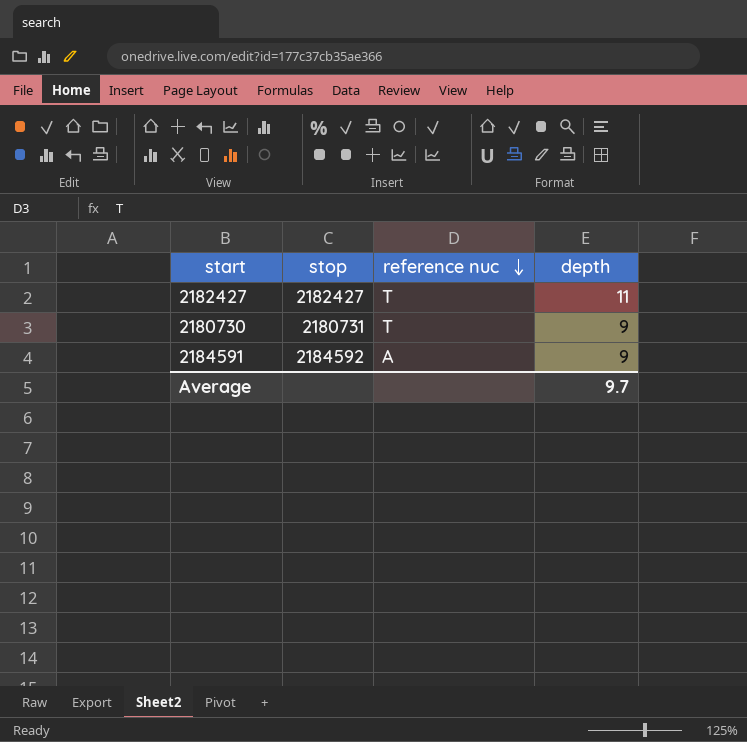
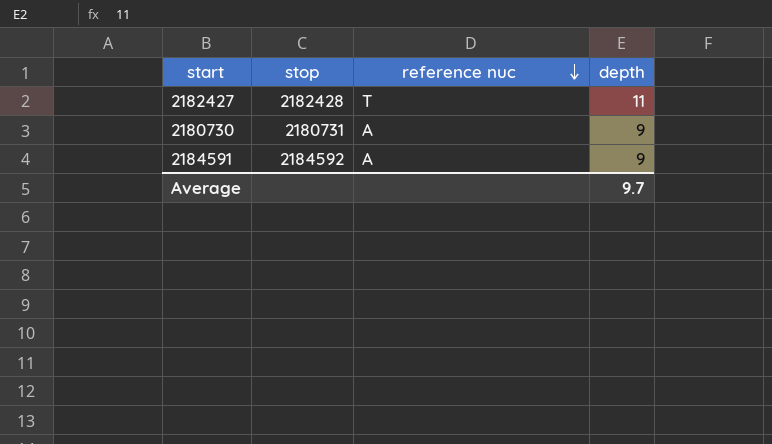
2182427 | stop: 2182427 -> 2182428
2180730 | reference nuc: T -> A

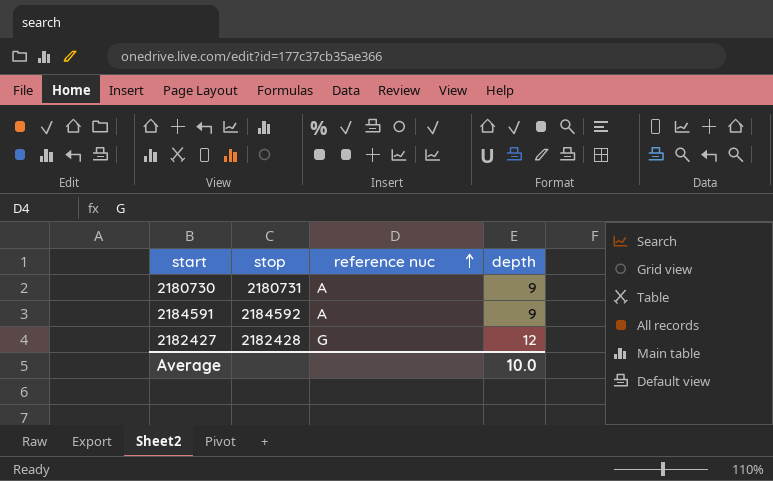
row order: reference nuc descending -> reference nuc ascending
2182427 | reference nuc: T -> G
2182427 | depth: 11 -> 12
Average | depth: 9.7 -> 10.0

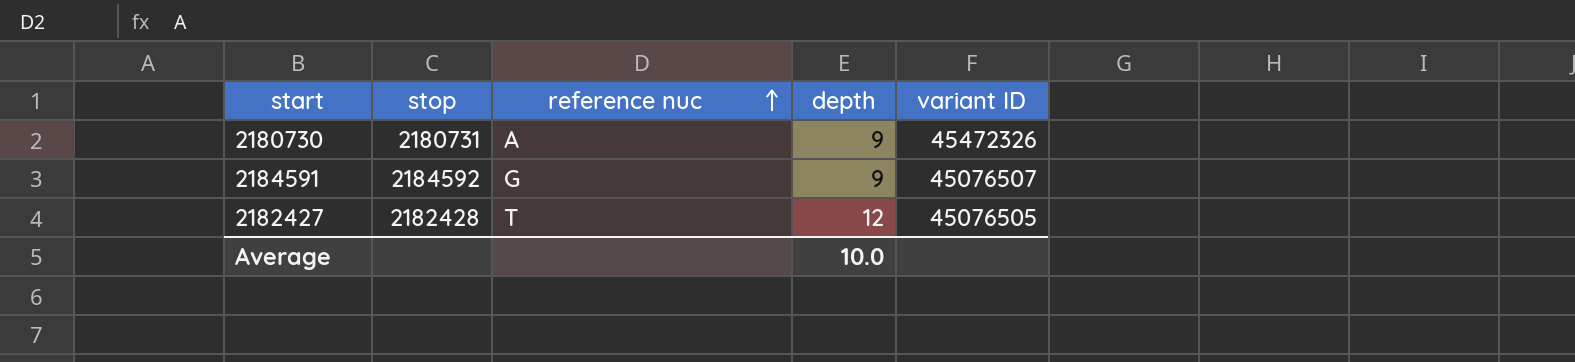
column variant ID | position: none -> 5
2184591 | reference nuc: A -> G
2182427 | reference nuc: G -> T

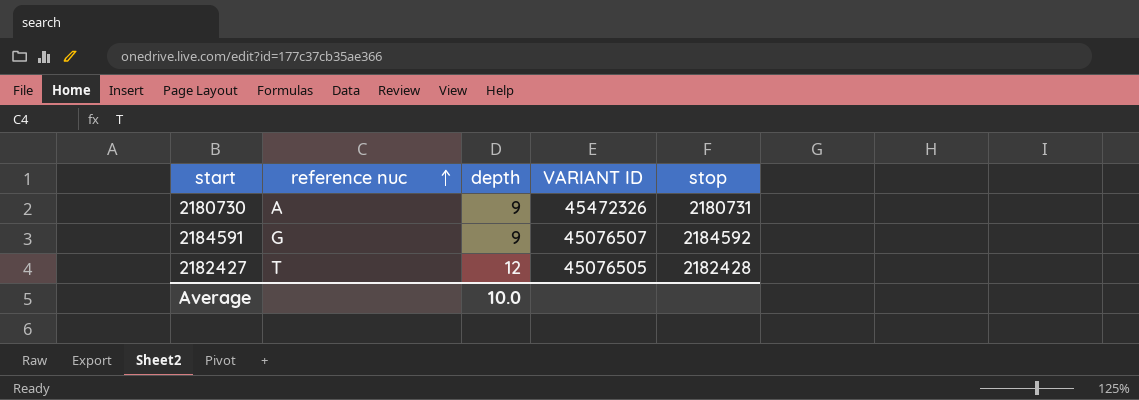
column name: variant ID -> VARIANT ID
column stop | position: 2 -> 5

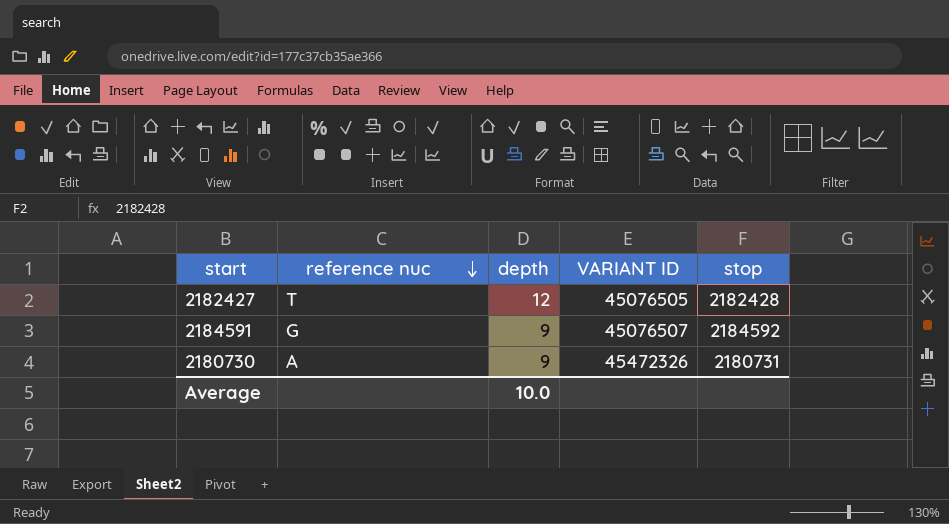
row order: reference nuc ascending -> reference nuc descending

